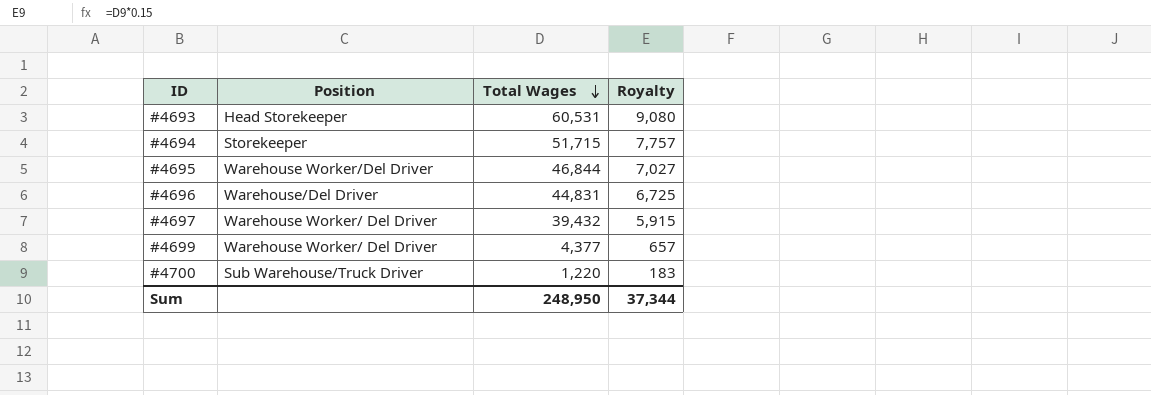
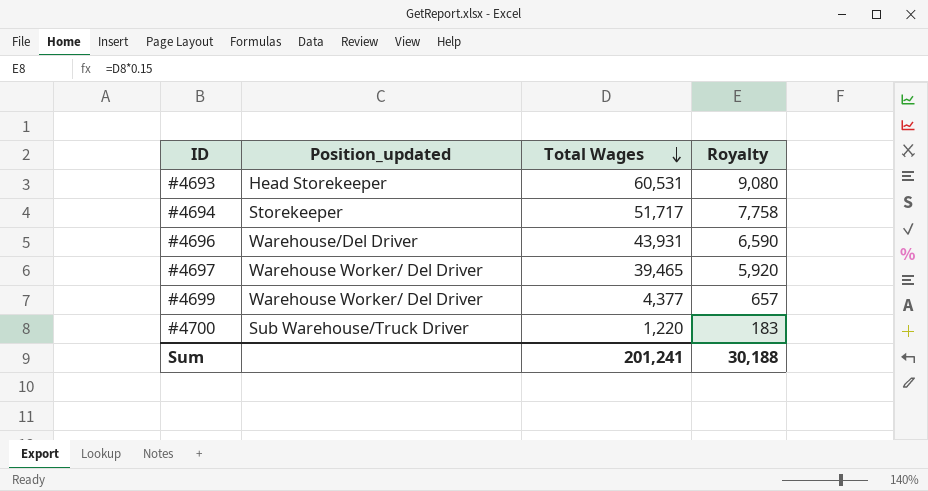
column name: Position -> Position_updated
row #4695: Warehouse Worker/Del Driver | 46,844 | 7,027 -> none
#4694 | Total Wages: 51,715 -> 51,717
#4694 | Royalty: 7,757 -> 7,758
#4696 | Total Wages: 44,831 -> 43,931
#4696 | Royalty: 6,725 -> 6,590
#4697 | Total Wages: 39,432 -> 39,465
#4697 | Royalty: 5,915 -> 5,920
Sum | Total Wages: 248,950 -> 201,241
Sum | Royalty: 37,344 -> 30,188

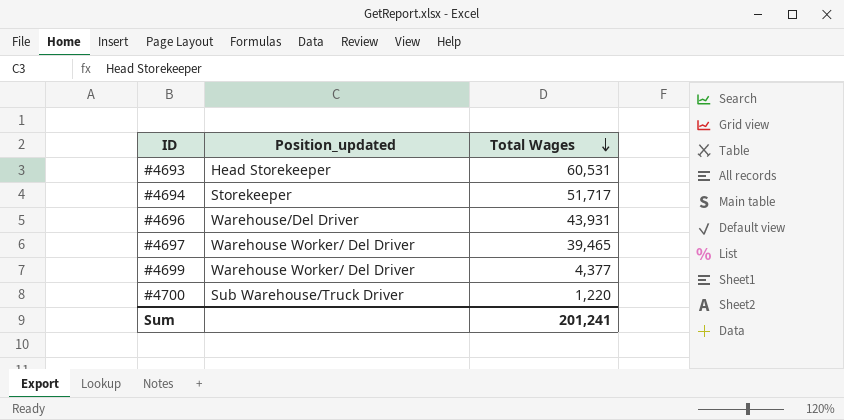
column Royalty | formula: [Total Wages] * 0.15 -> none

